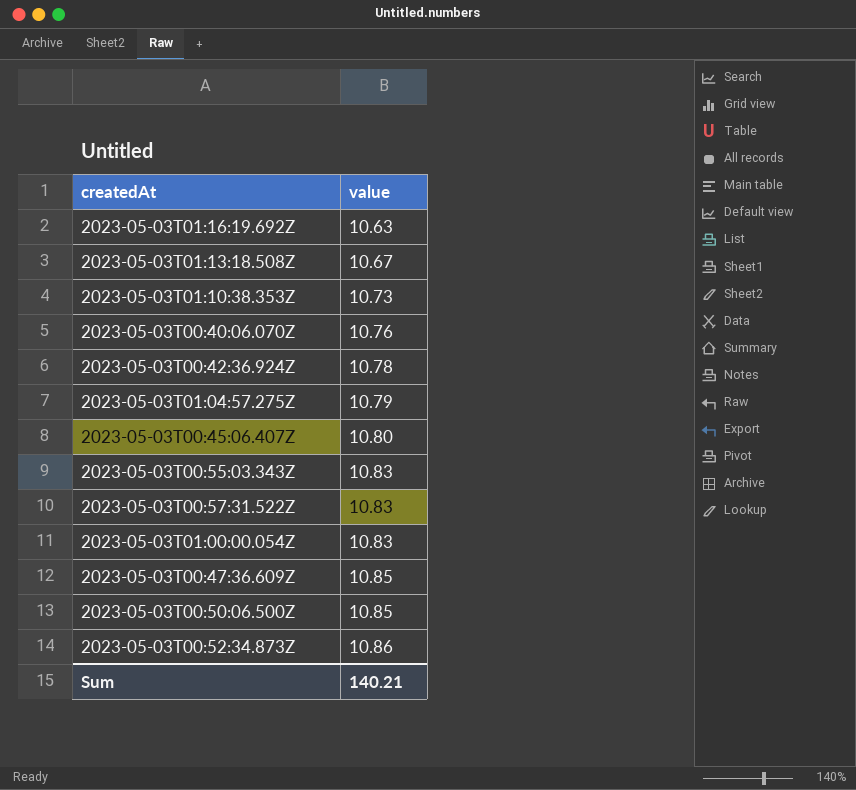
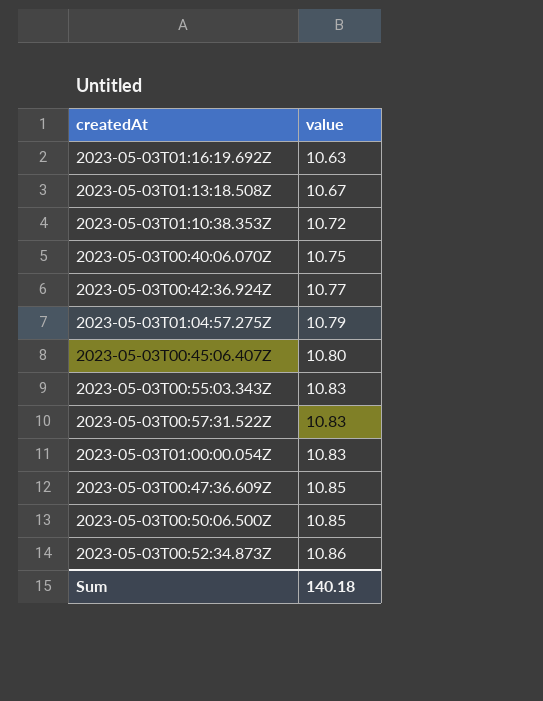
2023-05-03T01:10:38.353Z | value: 10.73 -> 10.72
2023-05-03T00:40:06.070Z | value: 10.76 -> 10.75
2023-05-03T00:42:36.924Z | value: 10.78 -> 10.77
Sum | value: 140.21 -> 140.18

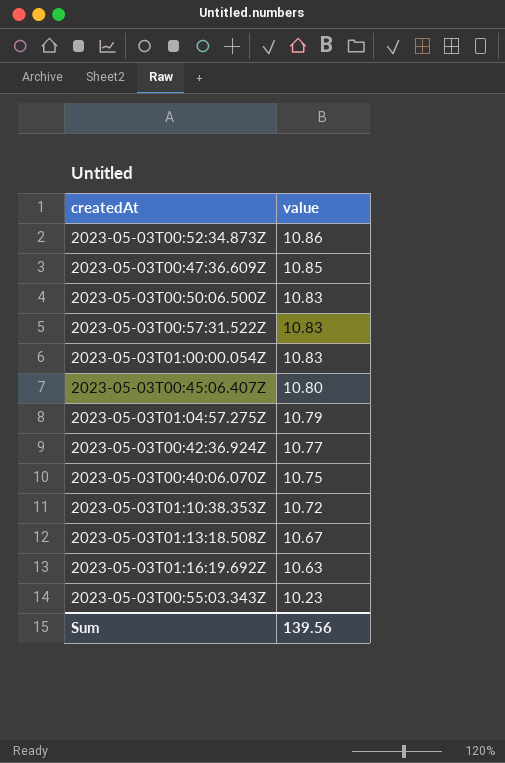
row order: value ascending -> value descending
2023-05-03T00:50:06.500Z | value: 10.85 -> 10.83
2023-05-03T00:55:03.343Z | value: 10.83 -> 10.23
Sum | value: 140.18 -> 139.56

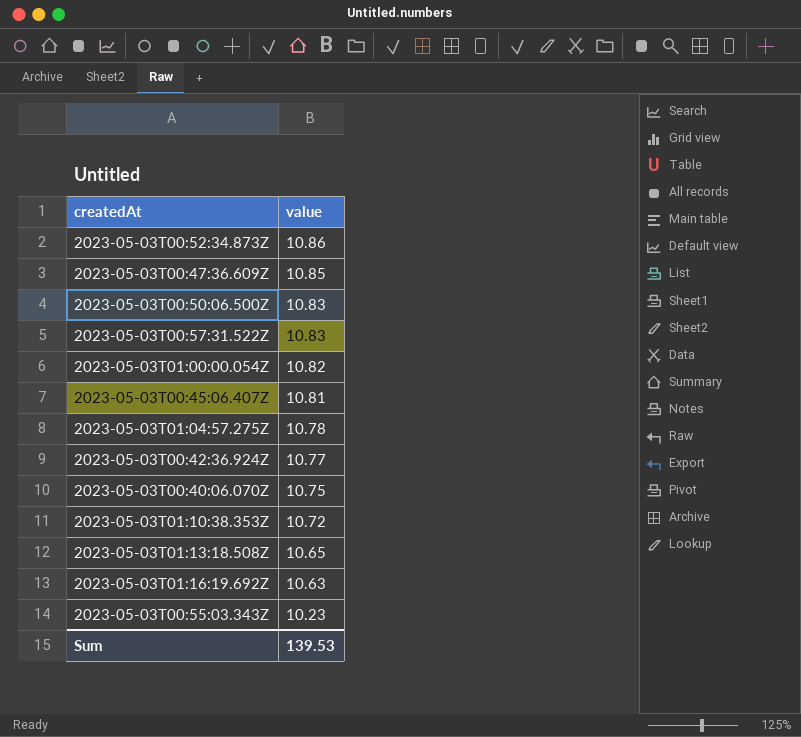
2023-05-03T01:00:00.054Z | value: 10.83 -> 10.82
2023-05-03T00:45:06.407Z | value: 10.80 -> 10.81
2023-05-03T01:04:57.275Z | value: 10.79 -> 10.78
2023-05-03T01:13:18.508Z | value: 10.67 -> 10.65
Sum | value: 139.56 -> 139.53

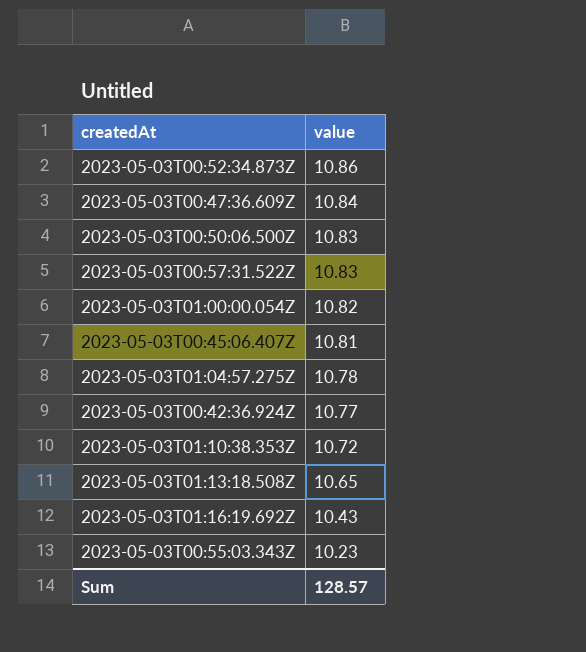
row 2023-05-03T00:40:06.070Z: 10.75 -> none
2023-05-03T00:47:36.609Z | value: 10.85 -> 10.84
2023-05-03T01:16:19.692Z | value: 10.63 -> 10.43
Sum | value: 139.53 -> 128.57

